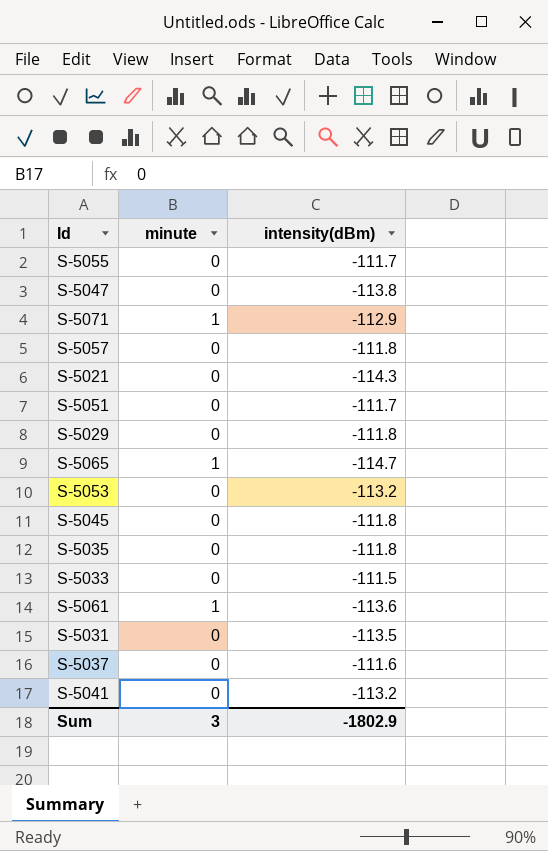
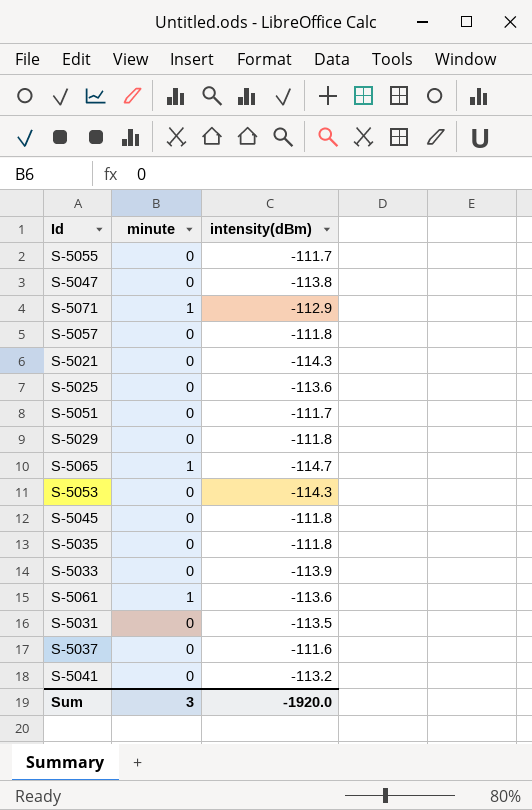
row S-5025: none -> 0 | -113.6
S-5053 | intensity(dBm): -113.2 -> -114.3
S-5033 | intensity(dBm): -111.5 -> -113.9
Sum | intensity(dBm): -1802.9 -> -1920.0

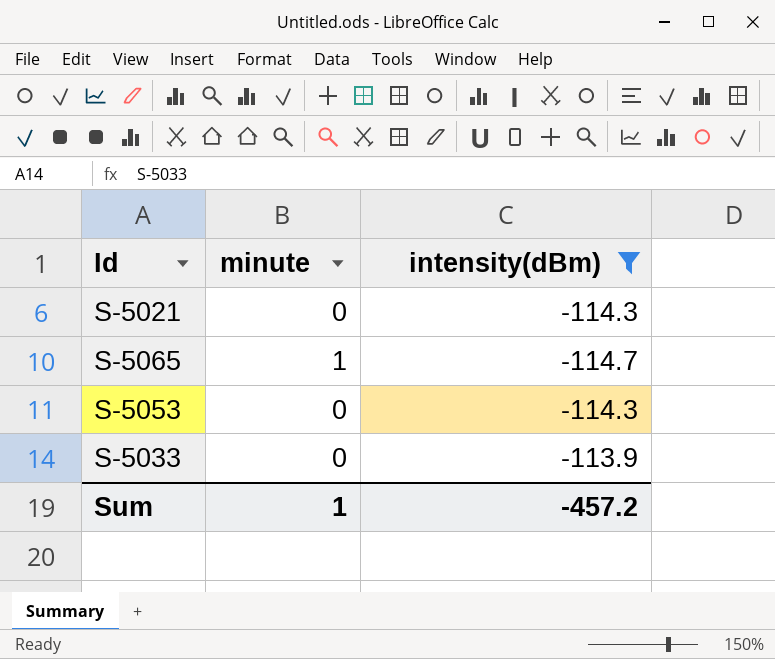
filter: none -> intensity(dBm) <= -113.9
Sum | minute: 3 -> 1
Sum | intensity(dBm): -1920.0 -> -457.2

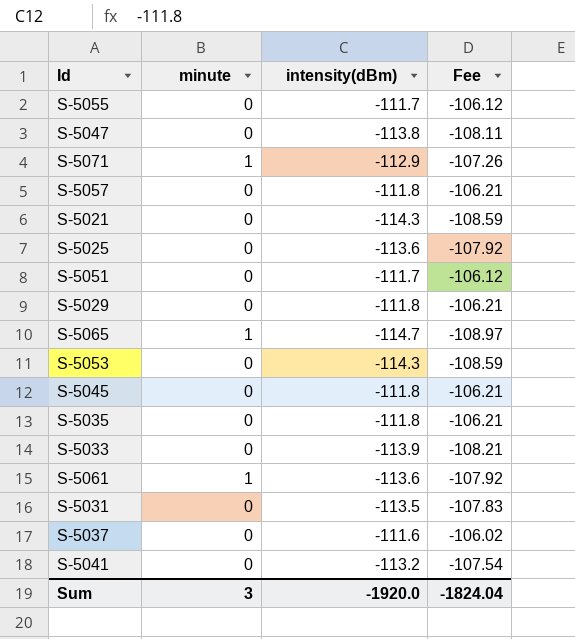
filter: intensity(dBm) <= -113.9 -> none
column Fee | formula: none -> [intensity(dBm)] * 0.95
Sum | minute: 1 -> 3
Sum | intensity(dBm): -457.2 -> -1920.0

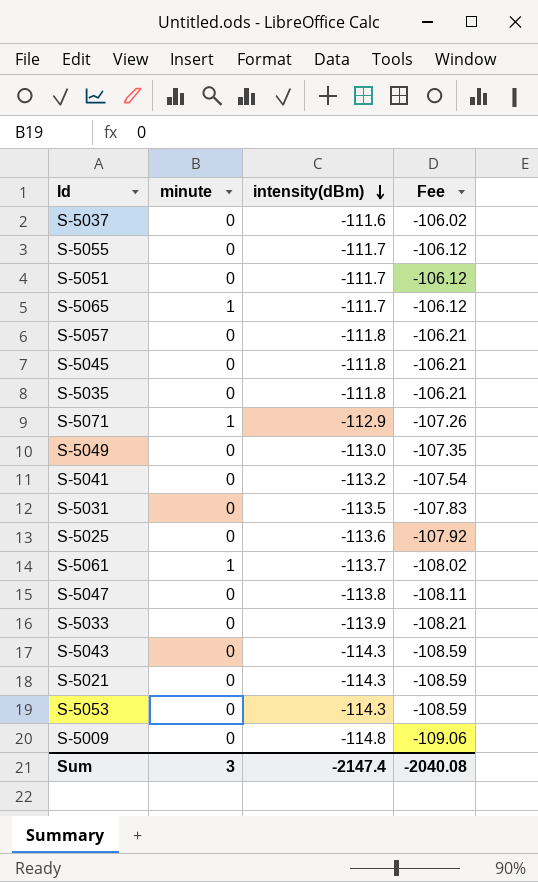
row order: none -> intensity(dBm) descending
row S-5029: 0 | -111.8 | -106.21 -> none
S-5065 | intensity(dBm): -114.7 -> -111.7
S-5065 | Fee: -108.97 -> -106.12
row S-5049: none -> 0 | -113.0 | -107.35
S-5061 | intensity(dBm): -113.6 -> -113.7
S-5061 | Fee: -107.92 -> -108.02
row S-5043: none -> 0 | -114.3 | -108.59
row S-5009: none -> 0 | -114.8 | -109.06
Sum | intensity(dBm): -1920.0 -> -2147.4
Sum | Fee: -1824.04 -> -2040.08

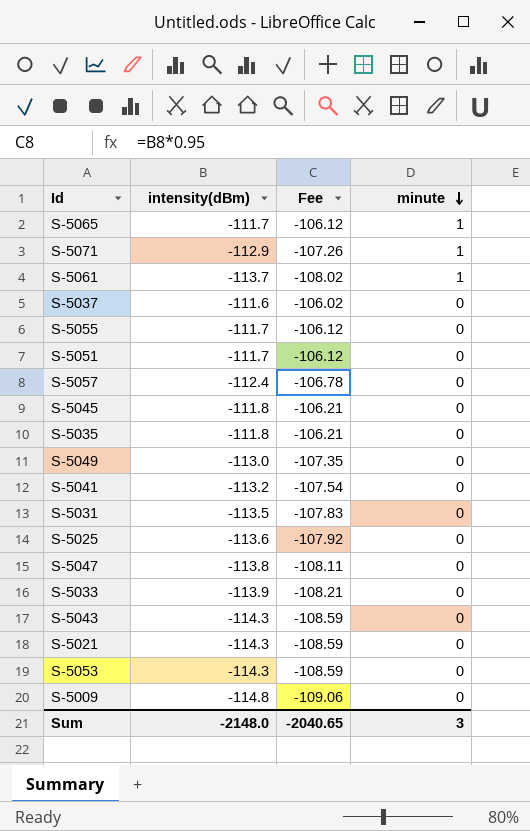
row order: intensity(dBm) descending -> minute descending
column minute | position: 2 -> 4
S-5057 | intensity(dBm): -111.8 -> -112.4
S-5057 | Fee: -106.21 -> -106.78
Sum | intensity(dBm): -2147.4 -> -2148.0
Sum | Fee: -2040.08 -> -2040.65

